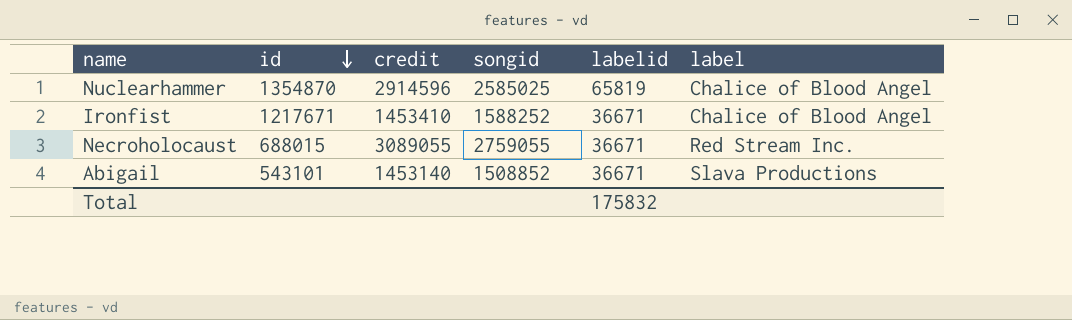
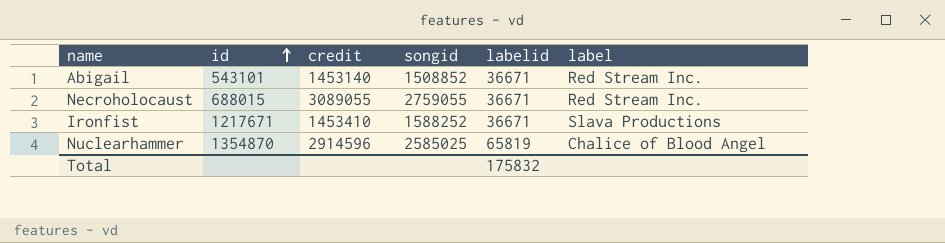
row order: id descending -> id ascending
Abigail | label: Slava Productions -> Red Stream Inc.
Ironfist | label: Chalice of Blood Angel -> Slava Productions

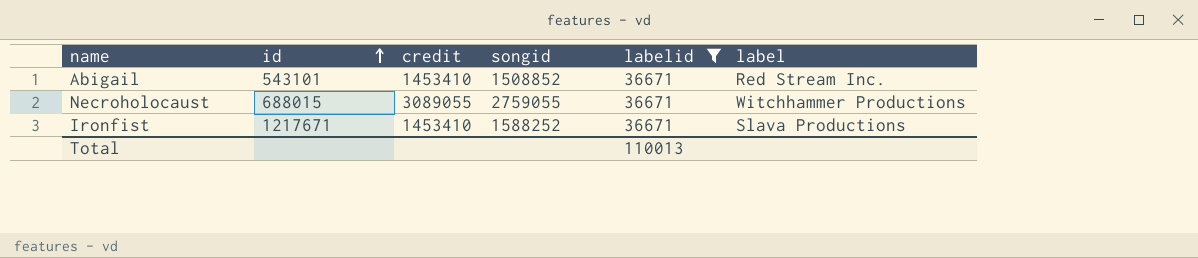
filter: none -> labelid = 36671
Abigail | credit: 1453140 -> 1453410
Necroholocaust | label: Red Stream Inc. -> Witchhammer Productions
Total | labelid: 175832 -> 110013

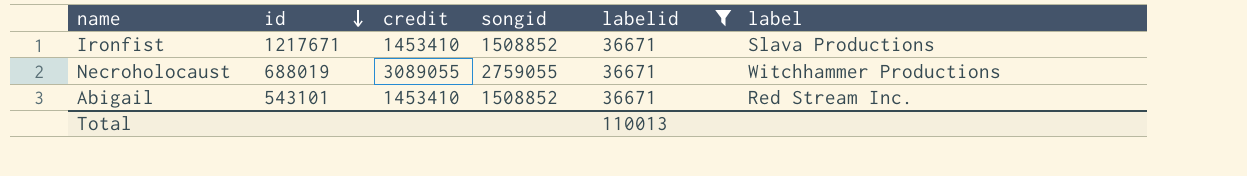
row order: id ascending -> id descending
Ironfist | songid: 1588252 -> 1508852
Necroholocaust | id: 688015 -> 688019

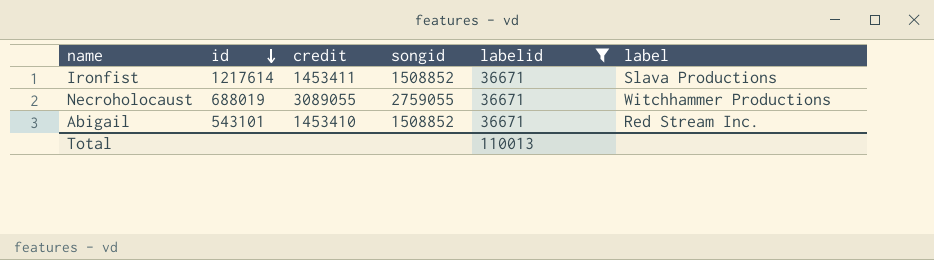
Ironfist | id: 1217671 -> 1217614
Ironfist | credit: 1453410 -> 1453411

